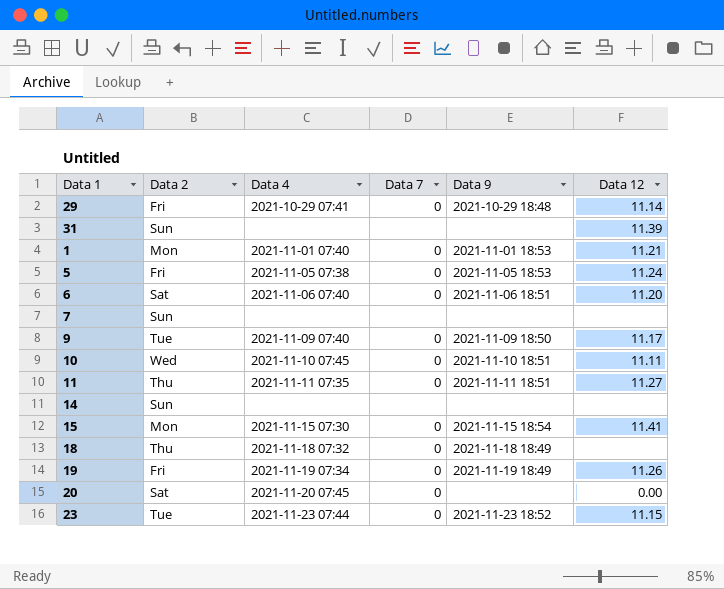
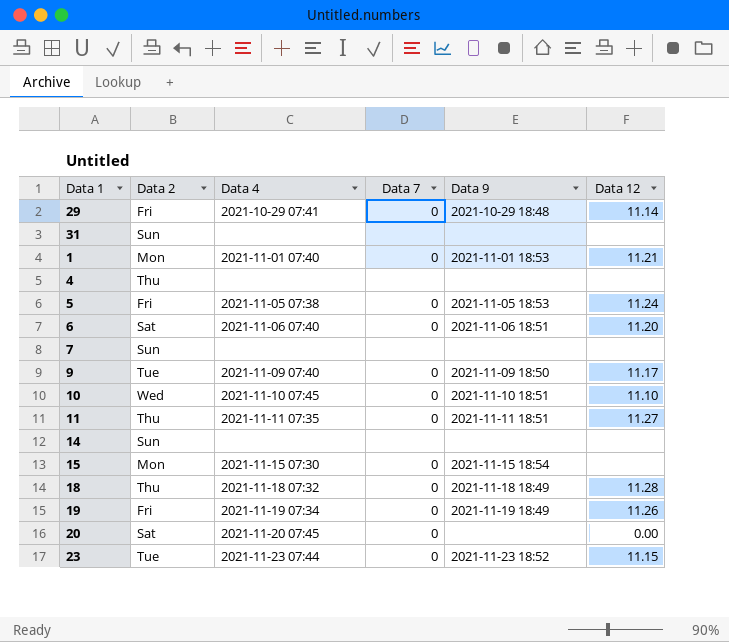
31 | Data 12: 11.39 -> none
row 4: none -> Thu | none | none | none | none
10 | Data 12: 11.11 -> 11.10
15 | Data 12: 11.41 -> none
18 | Data 12: none -> 11.28

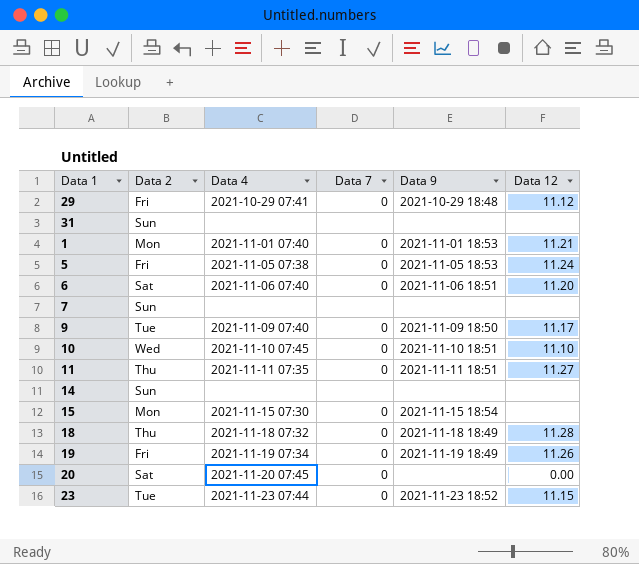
row 4: Thu | none | none | none | none -> none
29 | Data 12: 11.14 -> 11.12

